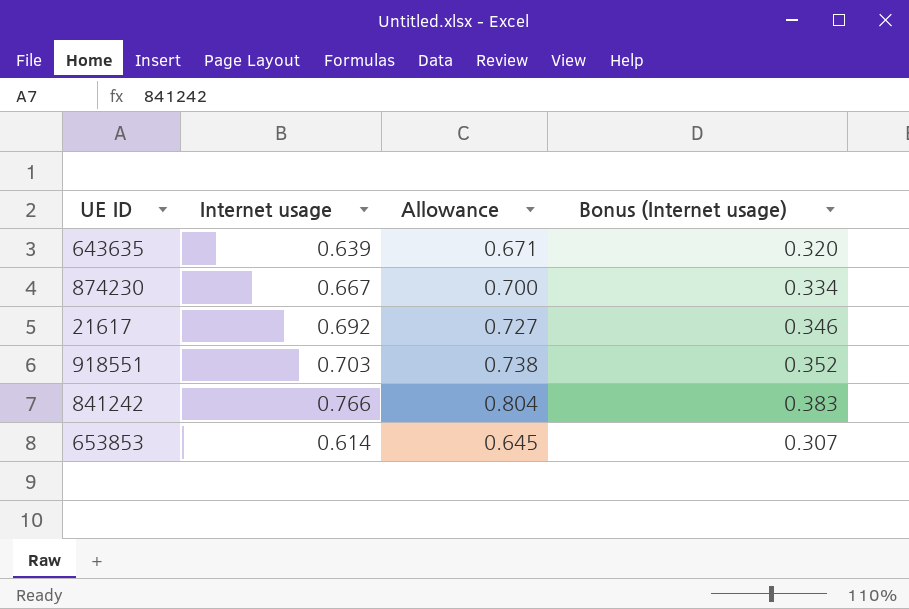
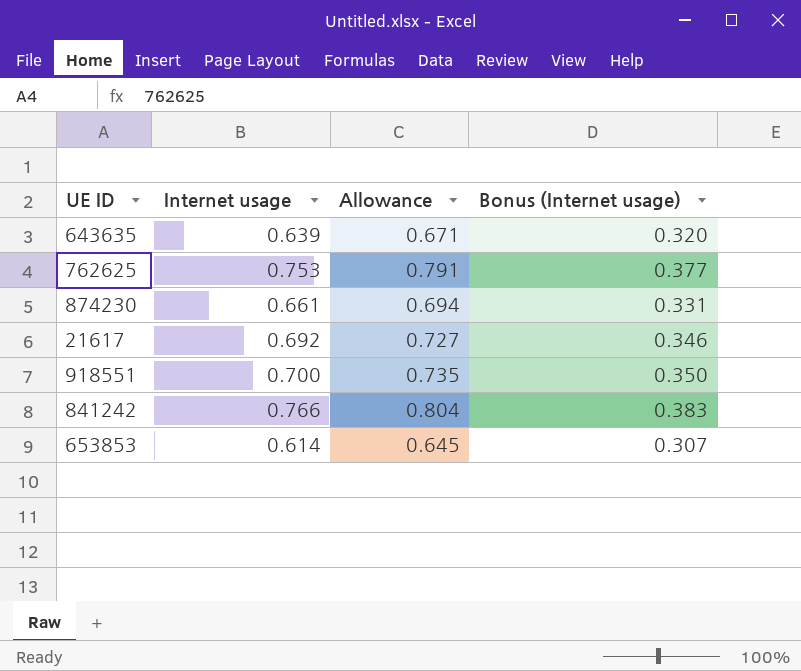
row 762625: none -> 0.753 | 0.791 | 0.377
874230 | Internet usage: 0.667 -> 0.661
874230 | Allowance: 0.700 -> 0.694
874230 | Bonus (Internet usage): 0.334 -> 0.331
918551 | Internet usage: 0.703 -> 0.700
918551 | Allowance: 0.738 -> 0.735
918551 | Bonus (Internet usage): 0.352 -> 0.350

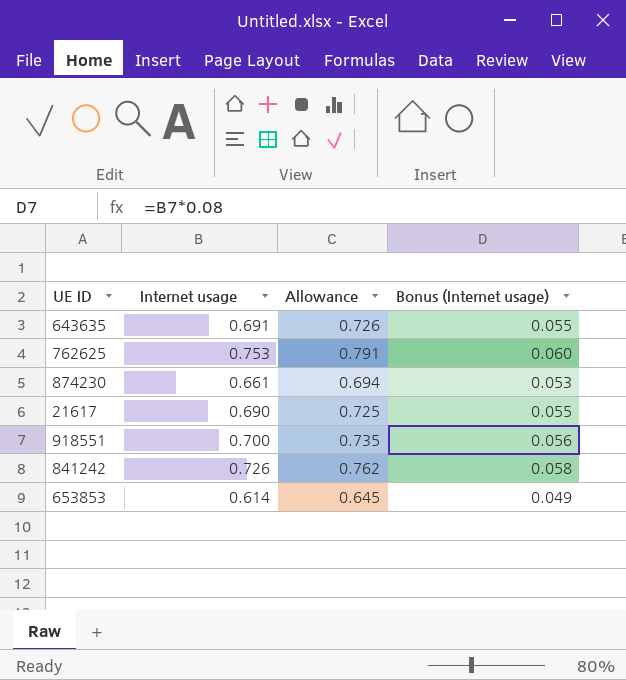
column Bonus (Internet usage) | formula: [Internet usage] * 0.5 -> [Internet usage] * 0.08
643635 | Internet usage: 0.639 -> 0.691
643635 | Allowance: 0.671 -> 0.726
21617 | Internet usage: 0.692 -> 0.690
21617 | Allowance: 0.727 -> 0.725
841242 | Internet usage: 0.766 -> 0.726
841242 | Allowance: 0.804 -> 0.762

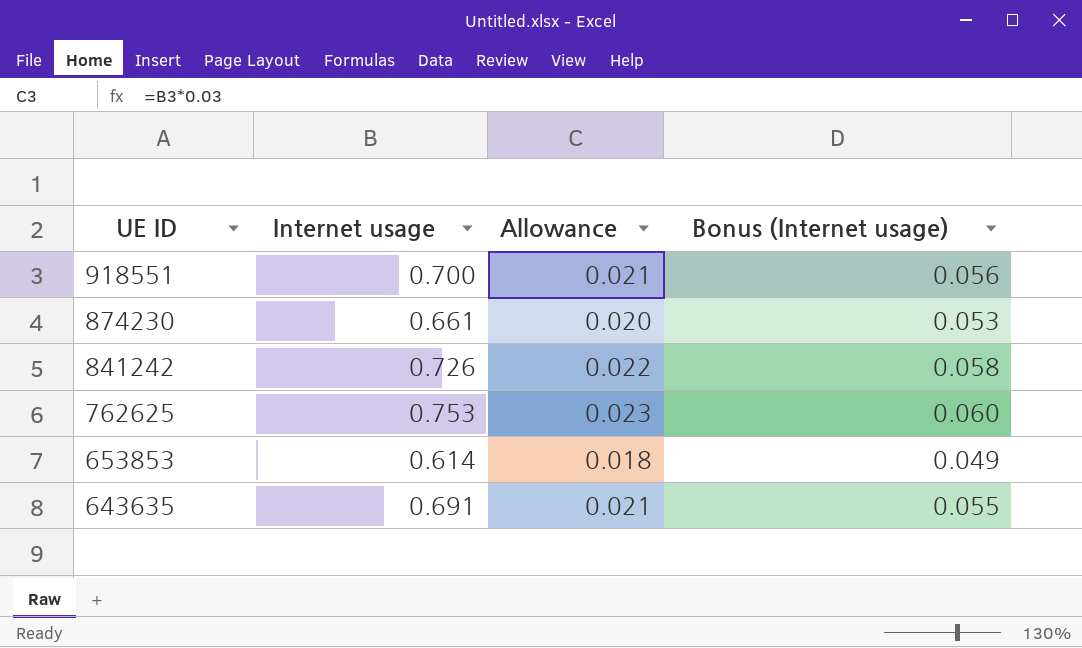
row order: none -> UE ID descending
column Allowance | formula: [Internet usage] * 1.05 -> [Internet usage] * 0.03
row 21617: 0.690 | 0.725 | 0.055 -> none

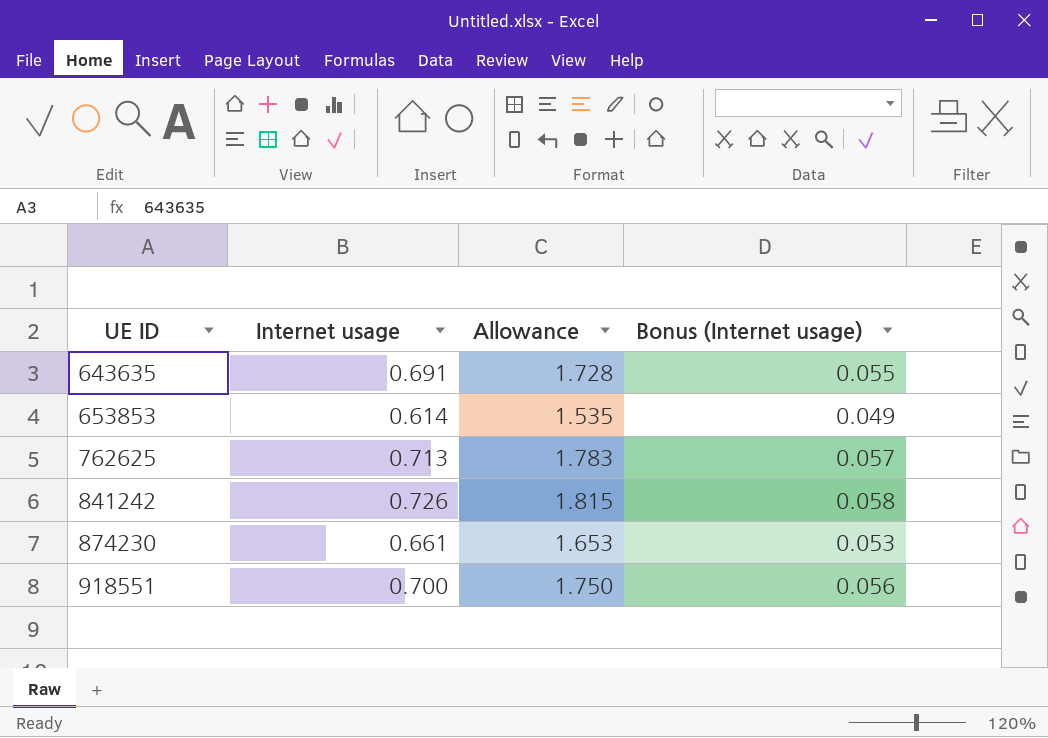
row order: UE ID descending -> UE ID ascending
column Allowance | formula: [Internet usage] * 0.03 -> [Internet usage] * 2.5
762625 | Internet usage: 0.753 -> 0.713
762625 | Bonus (Internet usage): 0.060 -> 0.057

